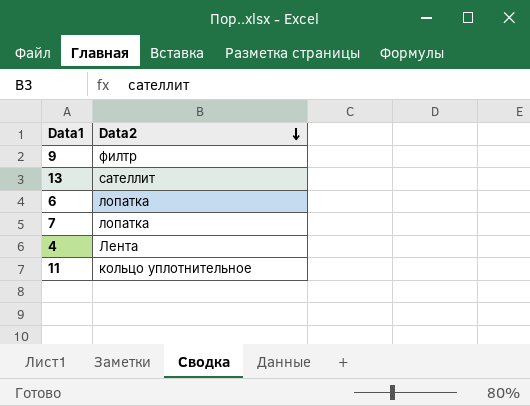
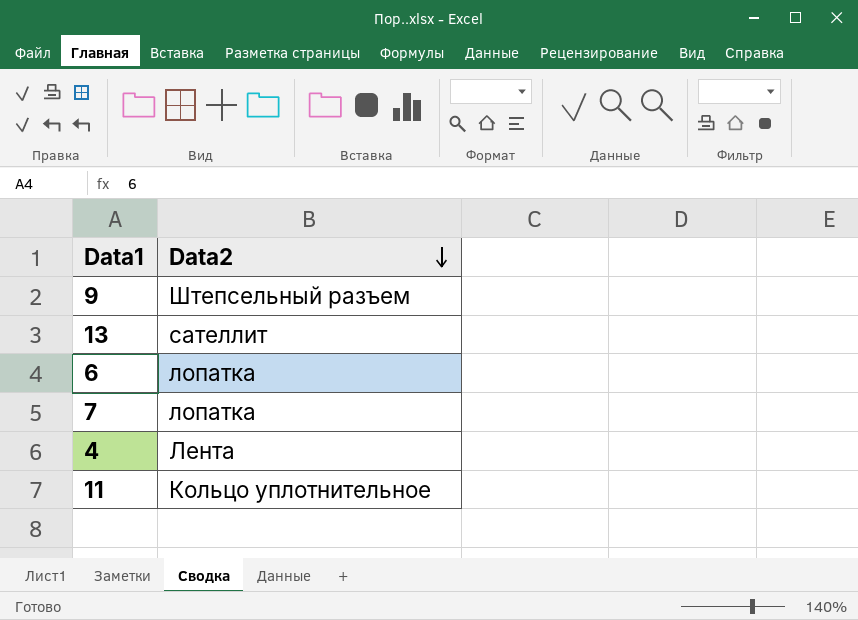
9 | Data2: филтр -> Штепсельный разъем
11 | Data2: кольцo уплотнительнoе -> Кольцо уплотнительное

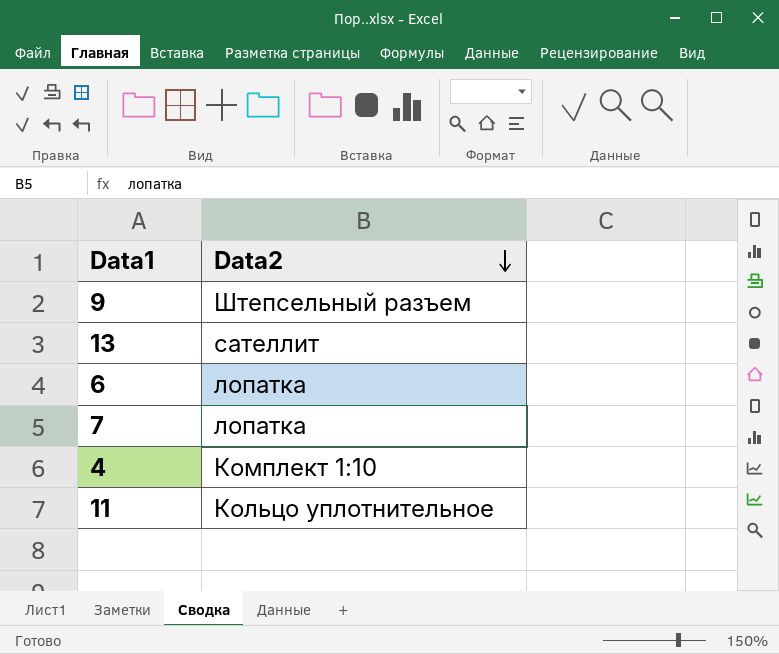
4 | Data2: Лента -> Комплект 1:10

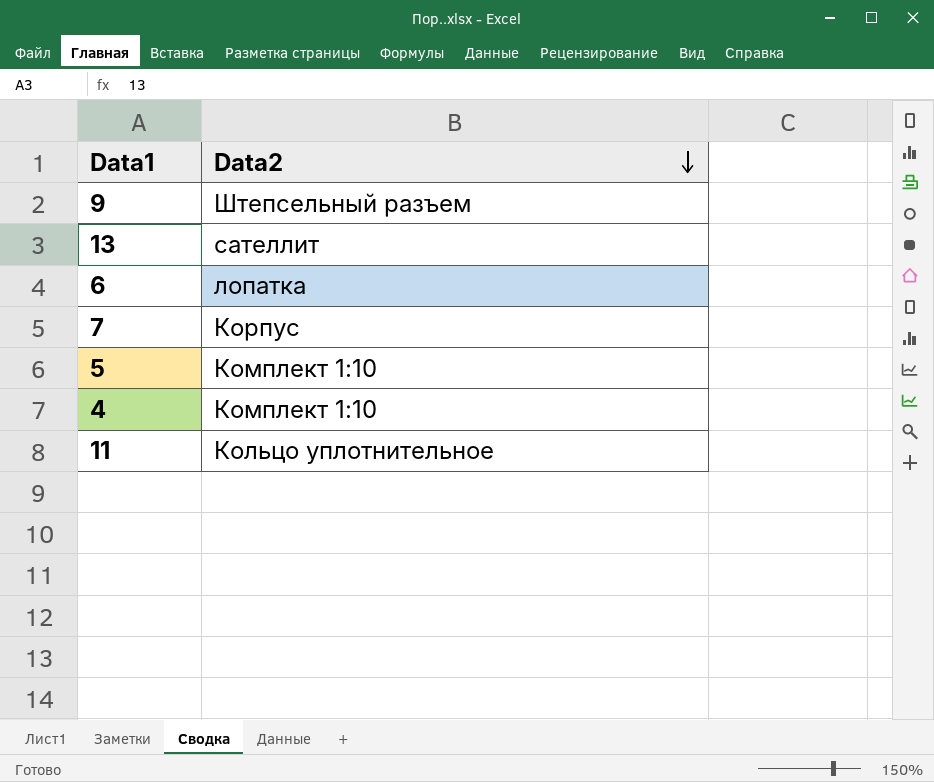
7 | Data2: лопатка -> Корпус
row 5: none -> Комплект 1:10

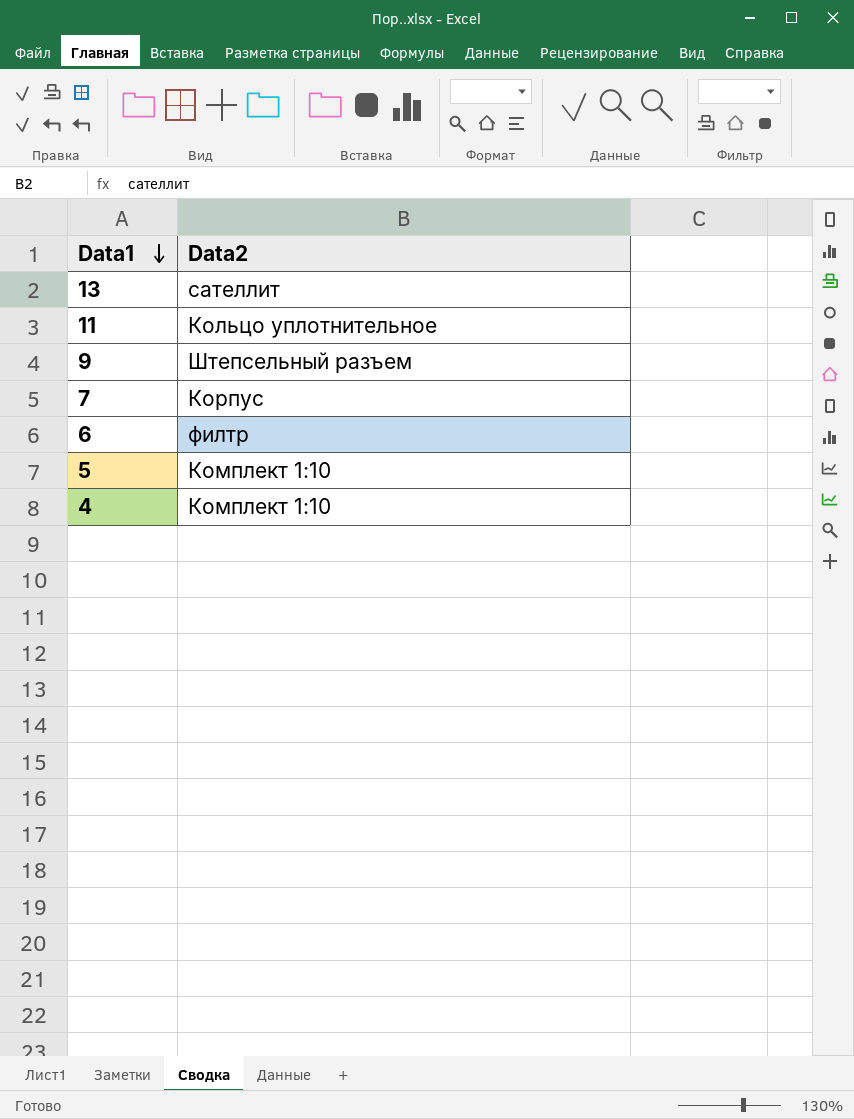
row order: Data2 descending -> Data1 descending
6 | Data2: лопатка -> филтр

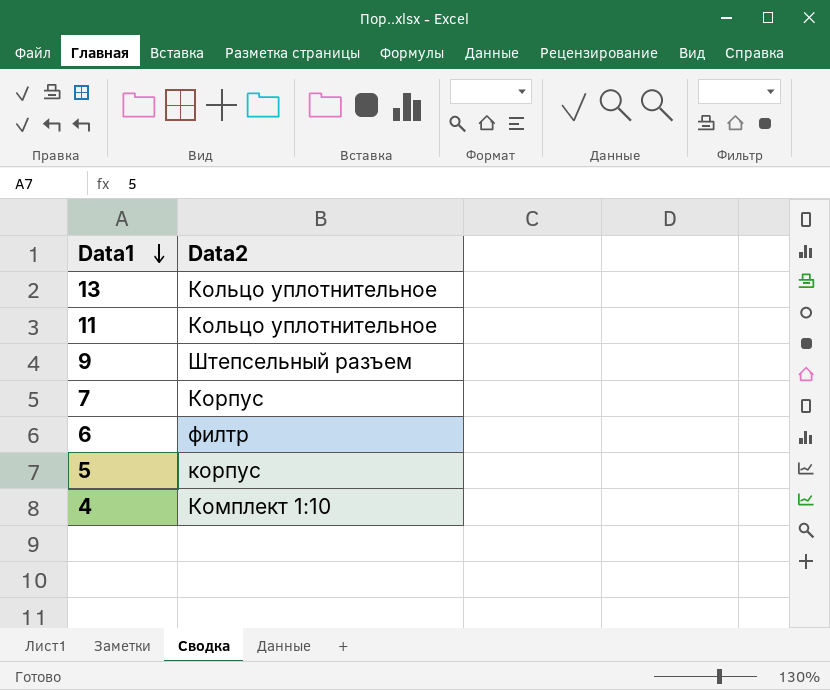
13 | Data2: сателлит -> Кольцо уплотнительное
5 | Data2: Комплект 1:10 -> корпус

